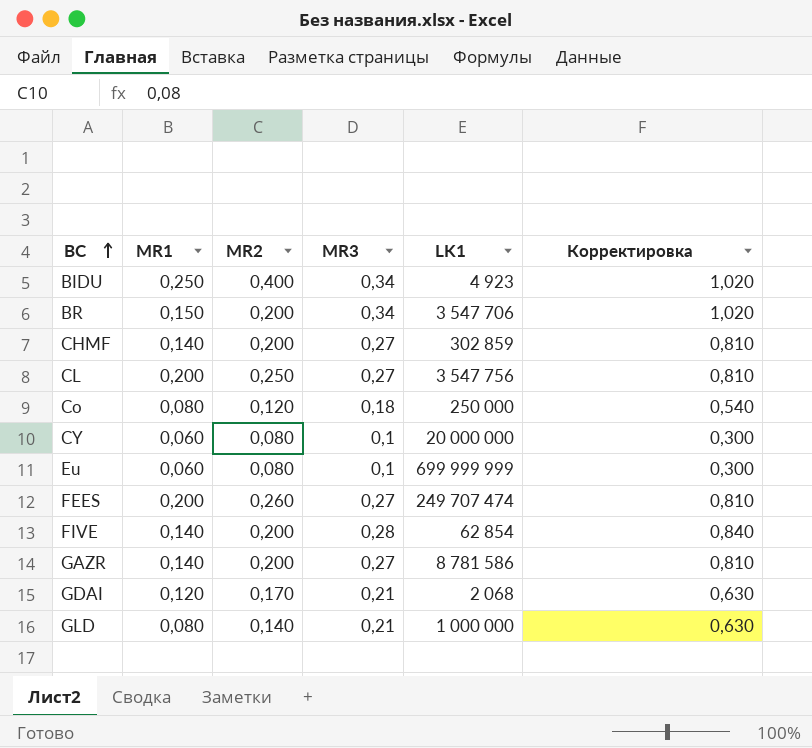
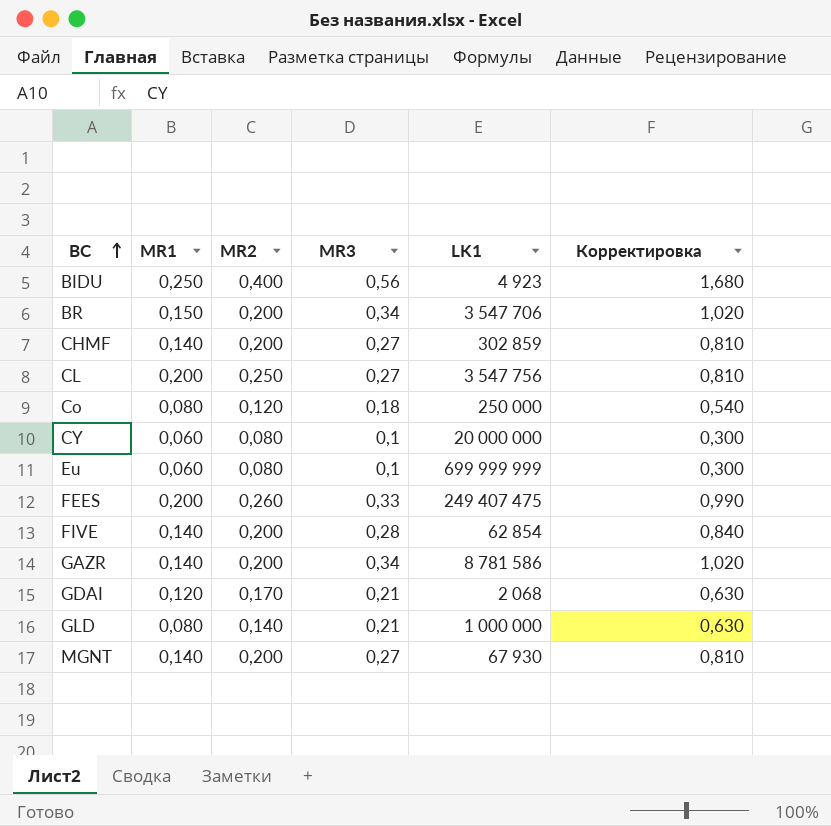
BIDU | MR3: 0,34 -> 0,56
BIDU | Корректировка: 1,020 -> 1,680
FEES | MR3: 0,27 -> 0,33
FEES | LK1: 249 707 474 -> 249 407 475
FEES | Корректировка: 0,810 -> 0,990
GAZR | MR3: 0,27 -> 0,34
GAZR | Корректировка: 0,810 -> 1,020
row MGNT: none -> 0,140 | 0,200 | 0,27 | 67 930 | 0,810

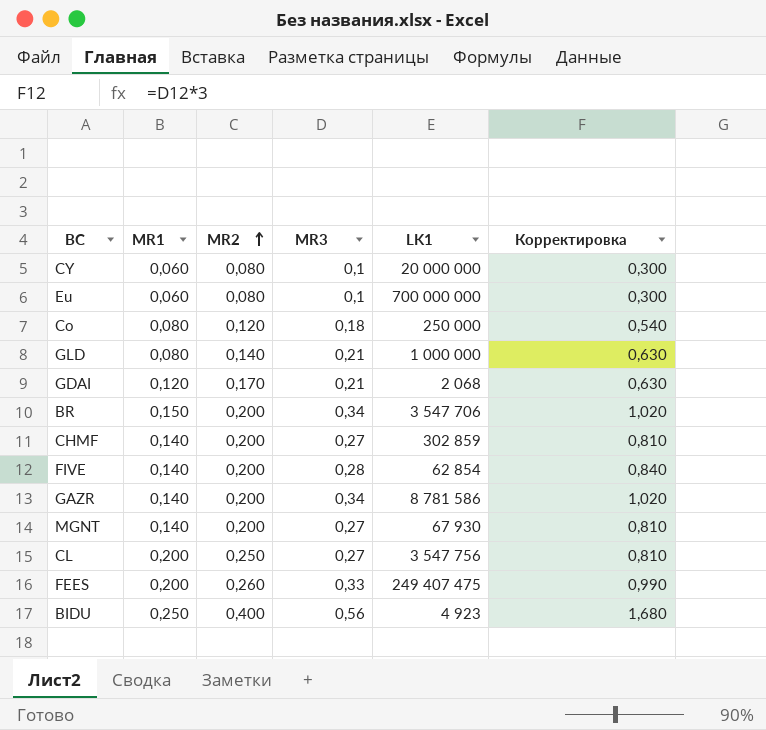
row order: BC ascending -> MR2 ascending
Eu | LK1: 699 999 999 -> 700 000 000

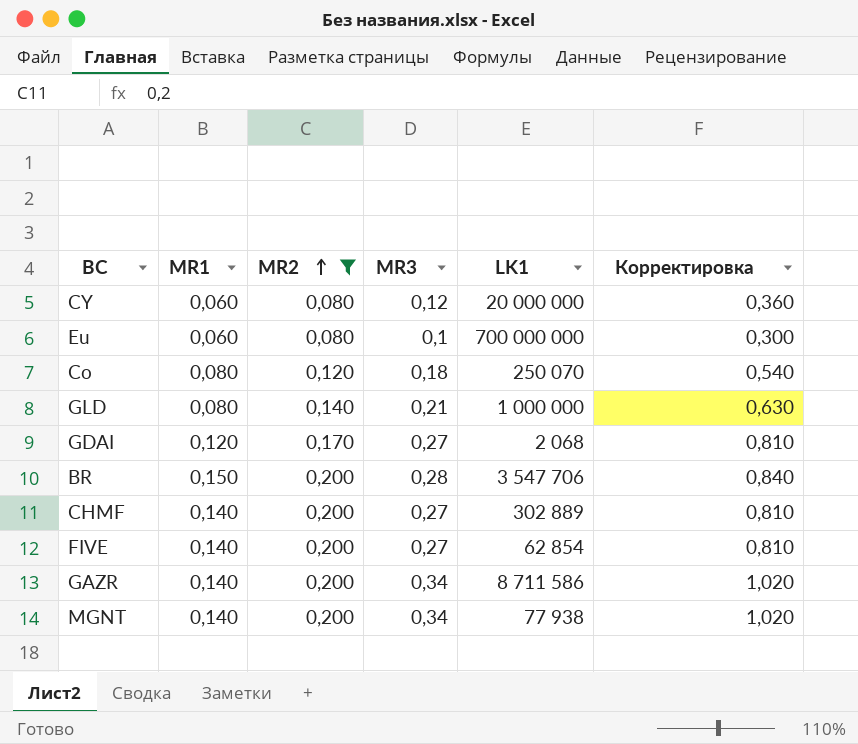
filter: none -> MR2 <= 0,200
CY | MR3: 0,1 -> 0,12
CY | Корректировка: 0,300 -> 0,360
Co | LK1: 250 000 -> 250 070
GDAI | MR3: 0,21 -> 0,27
GDAI | Корректировка: 0,630 -> 0,810
BR | MR3: 0,34 -> 0,28
BR | Корректировка: 1,020 -> 0,840
CHMF | LK1: 302 859 -> 302 889
FIVE | MR3: 0,28 -> 0,27
FIVE | Корректировка: 0,840 -> 0,810
GAZR | LK1: 8 781 586 -> 8 711 586
MGNT | MR3: 0,27 -> 0,34
MGNT | LK1: 67 930 -> 77 938
MGNT | Корректировка: 0,810 -> 1,020

